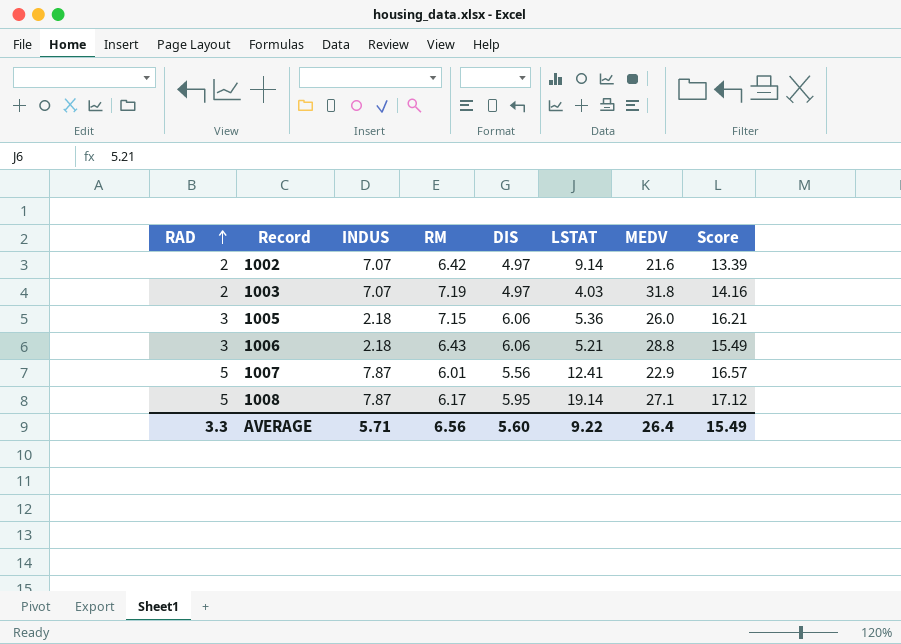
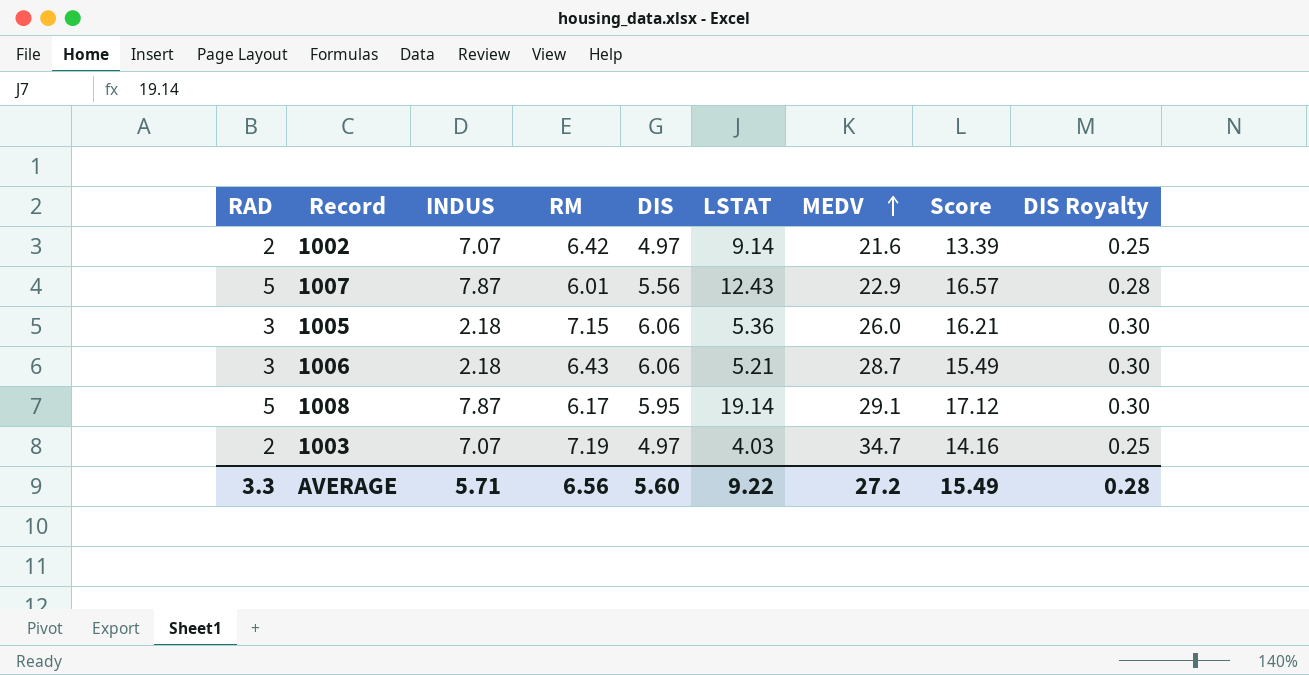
row order: RAD ascending -> MEDV ascending
column DIS Royalty | formula: none -> [DIS] * 0.05
1007 | LSTAT: 12.41 -> 12.43
1006 | MEDV: 28.8 -> 28.7
1008 | MEDV: 27.1 -> 29.1
1003 | MEDV: 31.8 -> 34.7
AVERAGE | MEDV: 26.4 -> 27.2

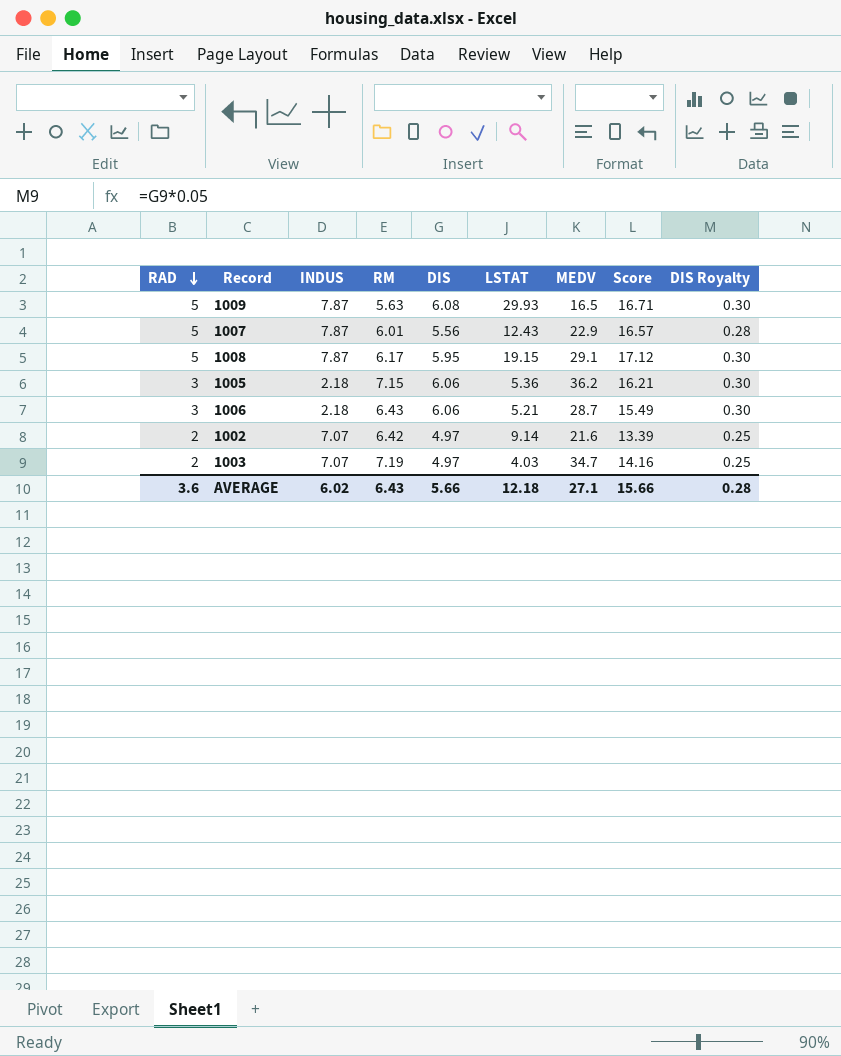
row order: MEDV ascending -> RAD descending
row 1009: none -> 5 | 7.87 | 5.63 | 6.08 | 29.93 | 16.5 | 16.71 | 0.30
1008 | LSTAT: 19.14 -> 19.15
1005 | MEDV: 26.0 -> 36.2
AVERAGE | RAD: 3.3 -> 3.6
AVERAGE | INDUS: 5.71 -> 6.02
AVERAGE | RM: 6.56 -> 6.43
AVERAGE | DIS: 5.60 -> 5.66
AVERAGE | LSTAT: 9.22 -> 12.18
AVERAGE | MEDV: 27.2 -> 27.1
AVERAGE | Score: 15.49 -> 15.66

